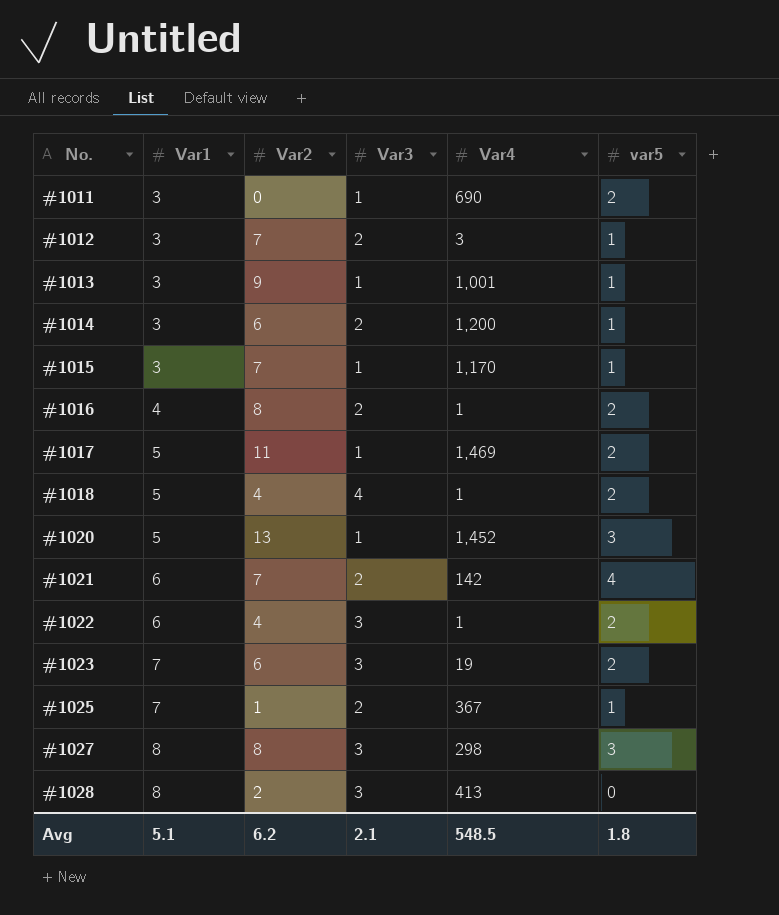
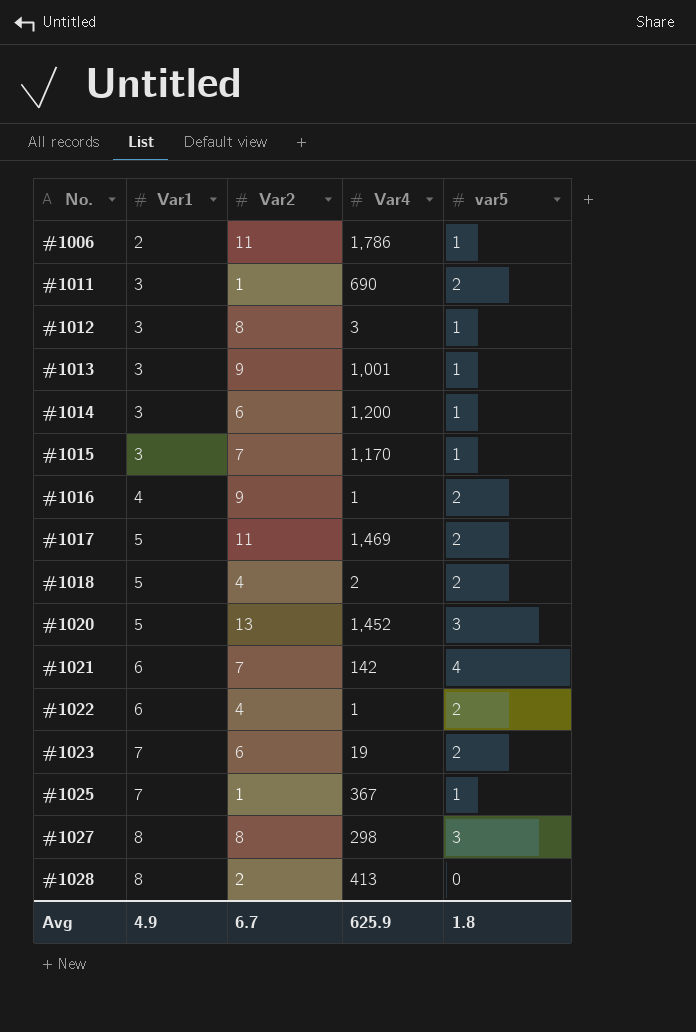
column Var3 | position: 4 -> none
row #1006: none -> 2 | 11 | 1,786 | 1
#1011 | Var2: 0 -> 1
#1012 | Var2: 7 -> 8
#1016 | Var2: 8 -> 9
#1018 | Var4: 1 -> 2
Avg | Var1: 5.1 -> 4.9
Avg | Var2: 6.2 -> 6.7
Avg | Var4: 548.5 -> 625.9

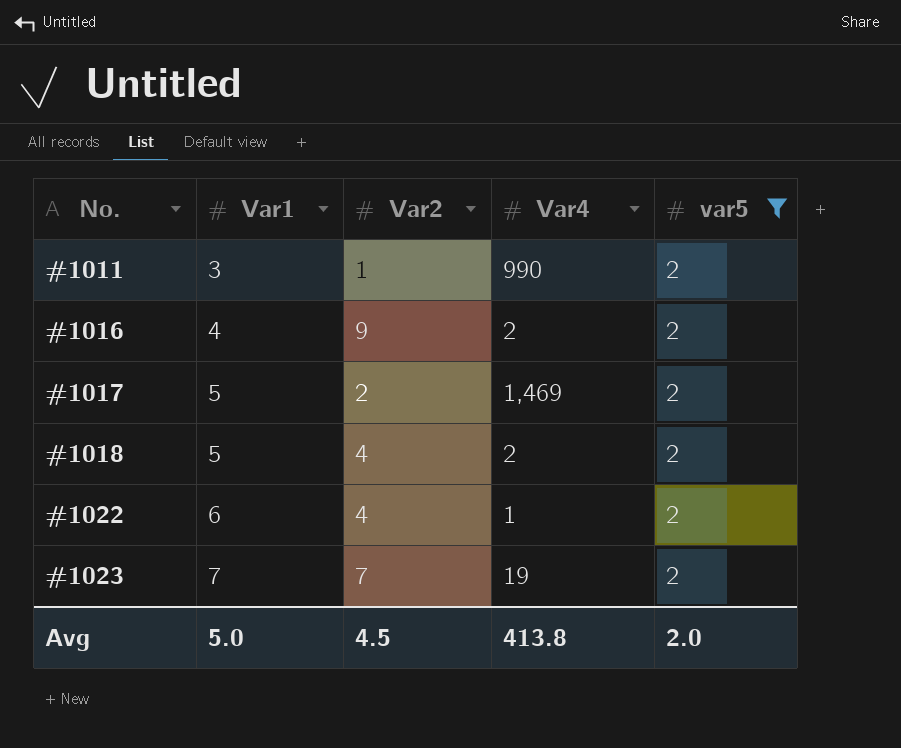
filter: none -> var5 = 2
#1011 | Var4: 690 -> 990
#1016 | Var4: 1 -> 2
#1017 | Var2: 11 -> 2
#1023 | Var2: 6 -> 7
Avg | Var1: 4.9 -> 5.0
Avg | Var2: 6.7 -> 4.5
Avg | Var4: 625.9 -> 413.8
Avg | var5: 1.8 -> 2.0

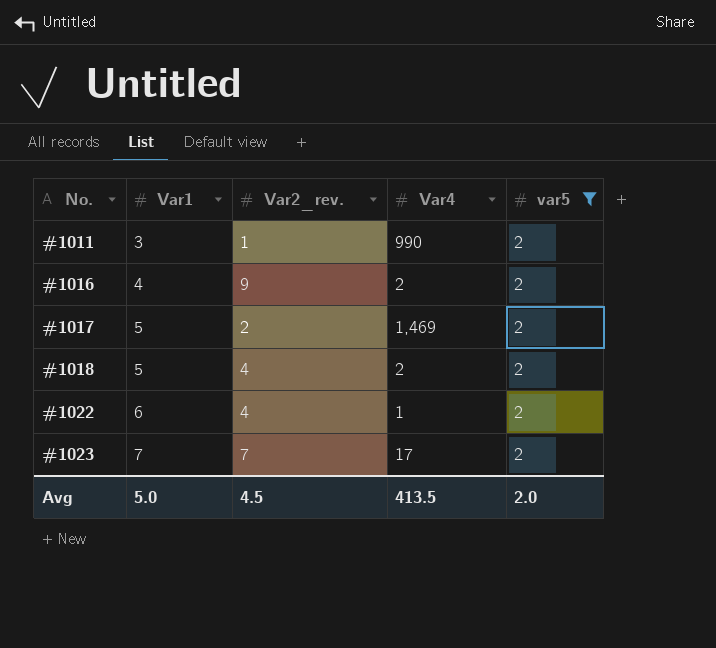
column name: Var2 -> Var2_rev.
#1023 | Var4: 19 -> 17
Avg | Var4: 413.8 -> 413.5

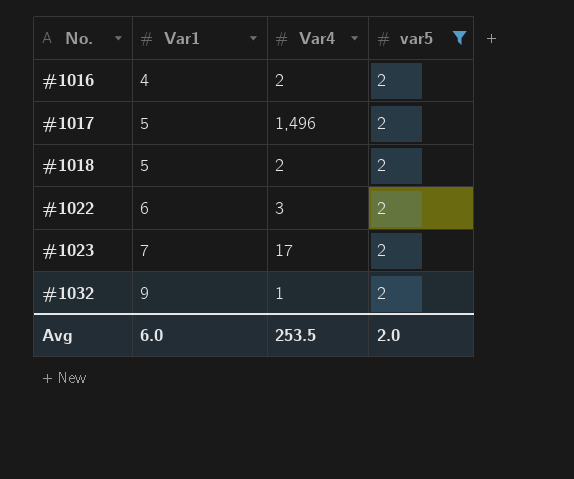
column Var2_rev. | position: 3 -> none
row #1011: 3 | 1 | 990 | 2 -> none
#1017 | Var4: 1,469 -> 1,496
#1022 | Var4: 1 -> 3
row #1032: none -> 9 | 1 | 2
Avg | Var1: 5.0 -> 6.0
Avg | Var4: 413.5 -> 253.5

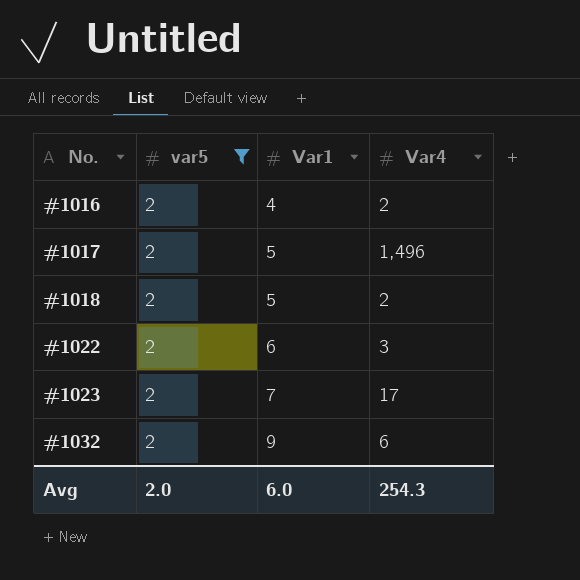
column var5 | position: 4 -> 2
#1032 | Var4: 1 -> 6
Avg | Var4: 253.5 -> 254.3

